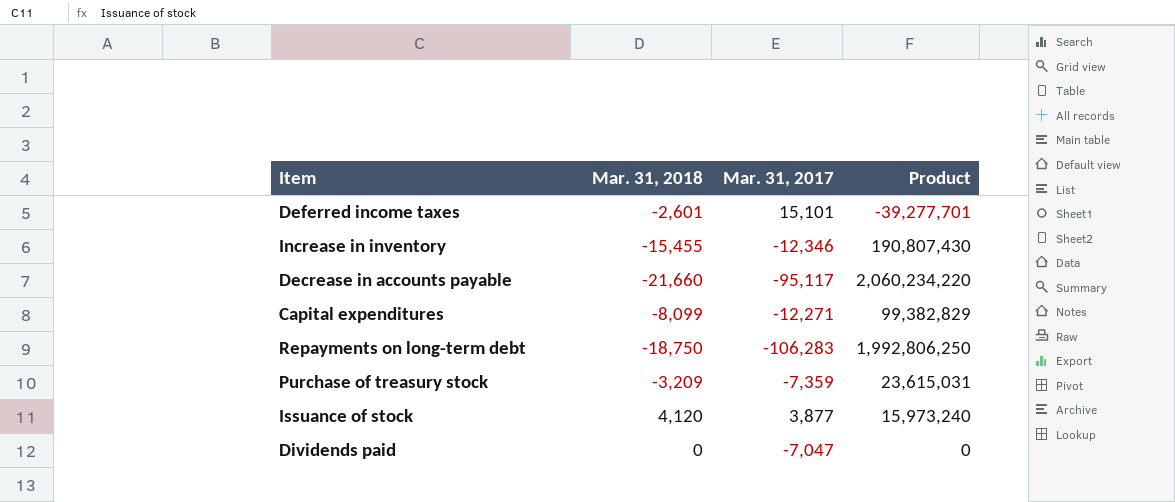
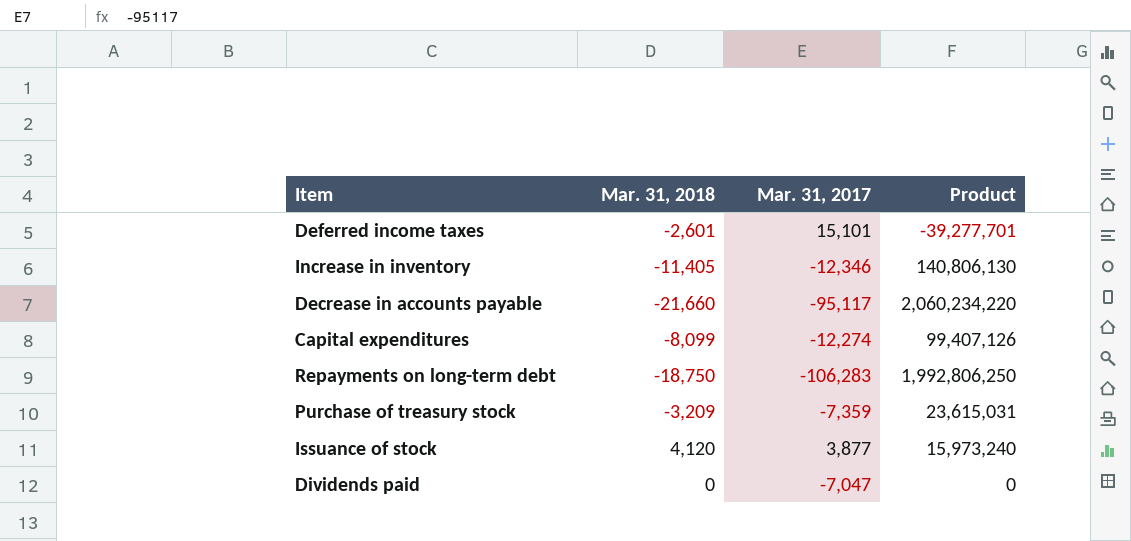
Increase in inventory | Mar. 31, 2018: -15,455 -> -11,405
Increase in inventory | Product: 190,807,430 -> 140,806,130
Capital expenditures | Mar. 31, 2017: -12,271 -> -12,274
Capital expenditures | Product: 99,382,829 -> 99,407,126

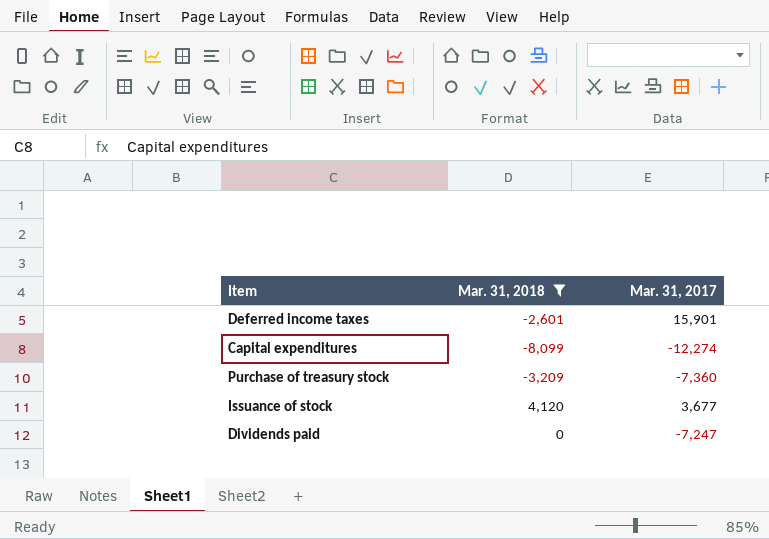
filter: none -> Mar. 31, 2018 >= -8,099
column Product | formula: [Mar. 31, 2018] * [Mar. 31, 2017] -> none
Deferred income taxes | Mar. 31, 2017: 15,101 -> 15,901
Purchase of treasury stock | Mar. 31, 2017: -7,359 -> -7,360
Issuance of stock | Mar. 31, 2017: 3,877 -> 3,677
Dividends paid | Mar. 31, 2017: -7,047 -> -7,247

